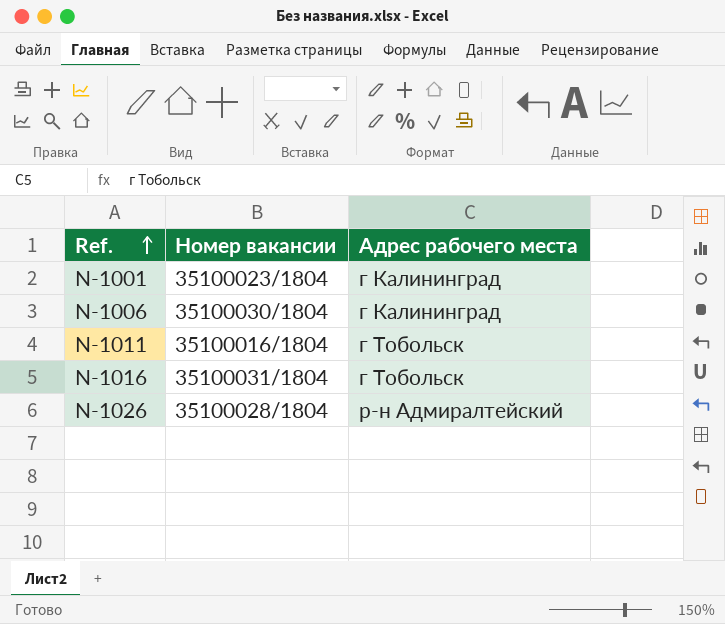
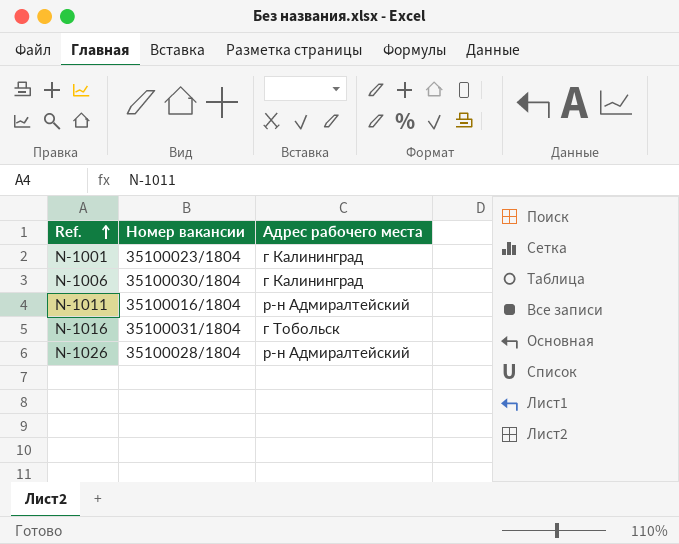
N-1011 | Адрес рабочего места: г Тобольск -> р-н Адмиралтейский

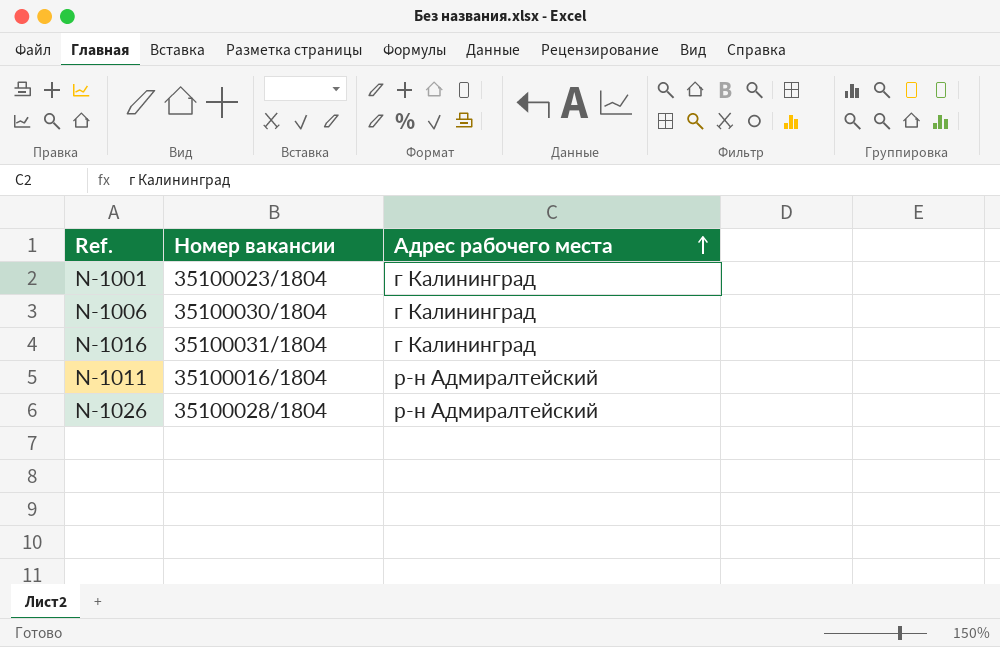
row order: Ref. ascending -> Адрес рабочего места ascending
N-1016 | Адрес рабочего места: г Тобольск -> г Калининград

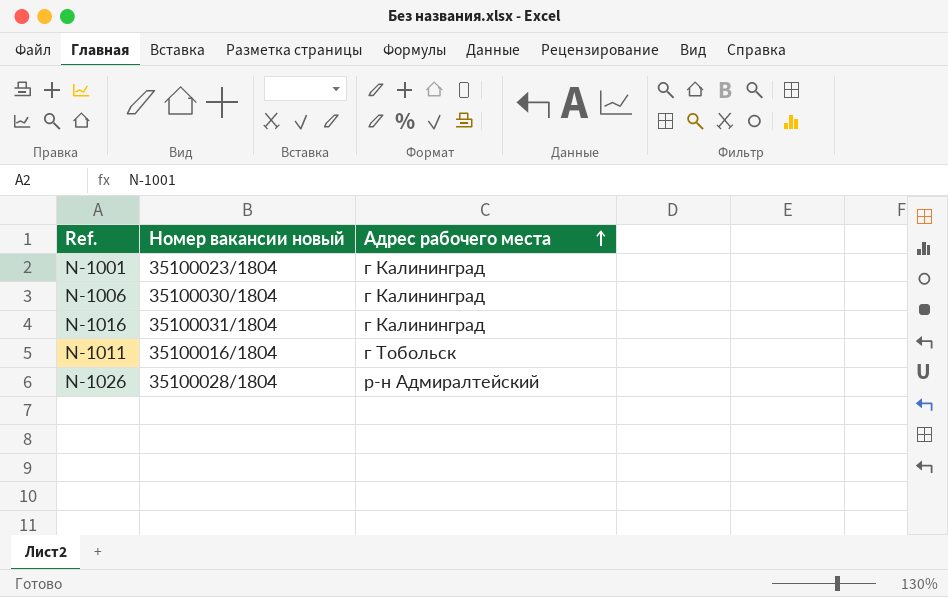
column name: Номер вакансии -> Номер вакансии новый
N-1011 | Адрес рабочего места: р-н Адмиралтейский -> г Тобольск

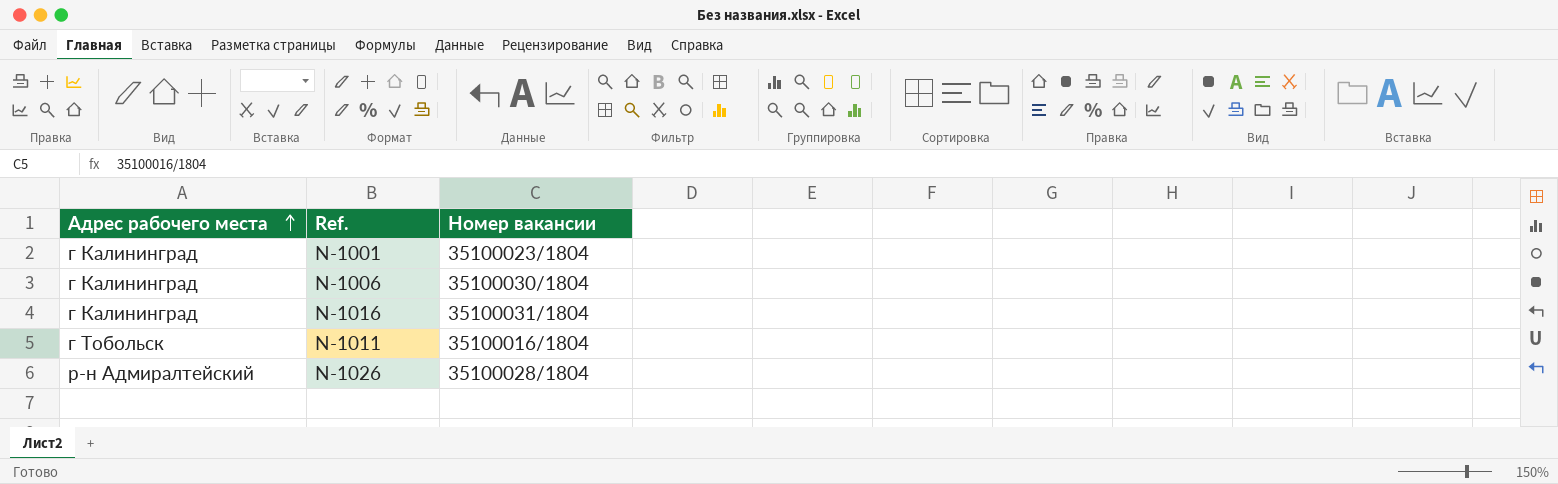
column Адрес рабочего места | position: 3 -> 1
column name: Номер вакансии новый -> Номер вакансии

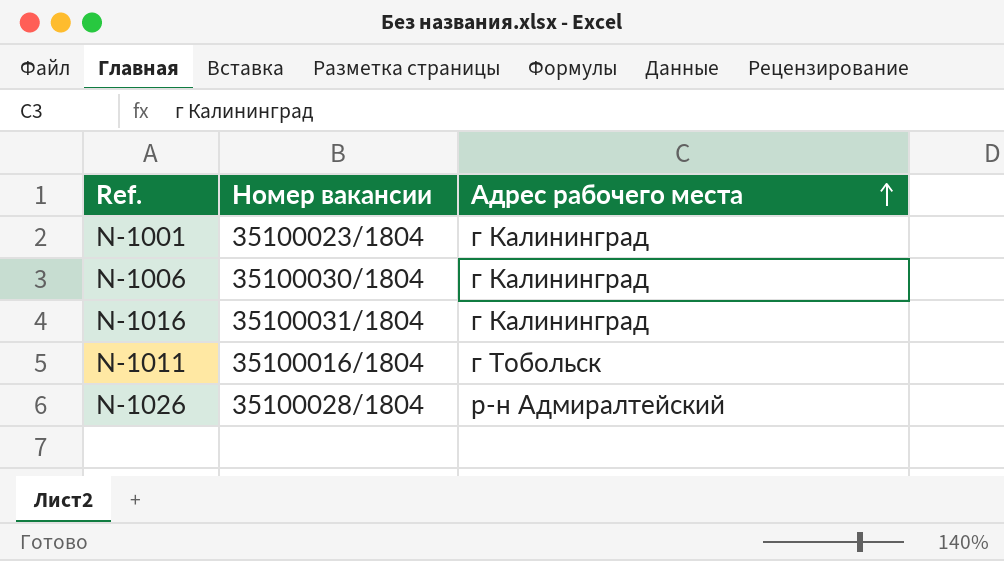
column Адрес рабочего места | position: 1 -> 3

